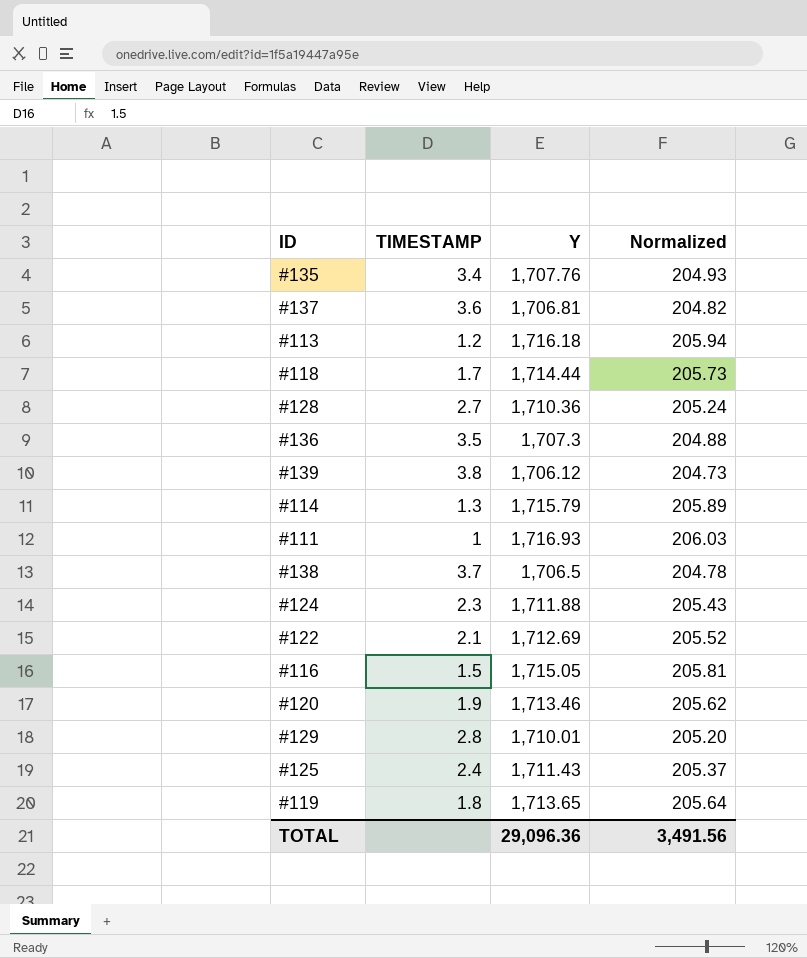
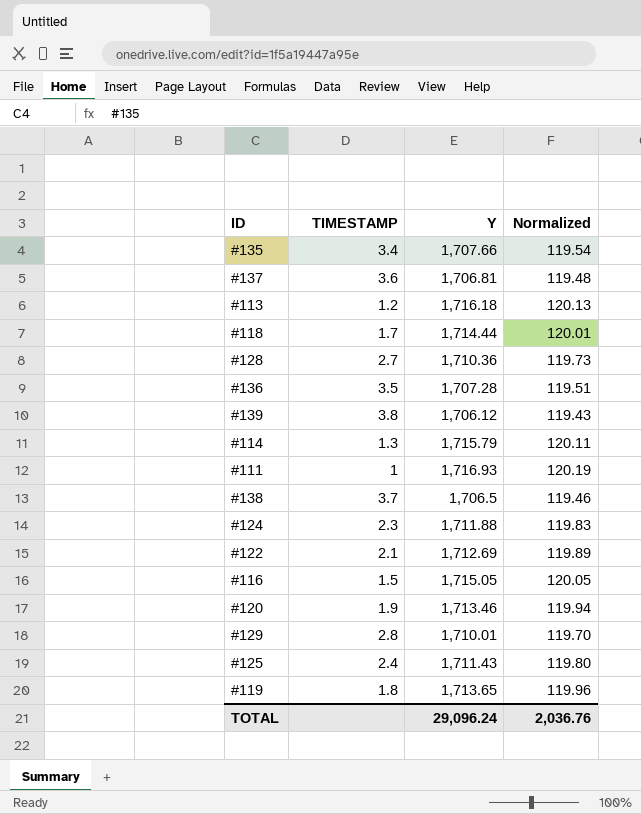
column Normalized | formula: [Y] * 0.12 -> [Y] * 0.07
#135 | Y: 1,707.76 -> 1,707.66
#136 | Y: 1,707.3 -> 1,707.28
TOTAL | Y: 29,096.36 -> 29,096.24
TOTAL | Normalized: 3,491.56 -> 2,036.76

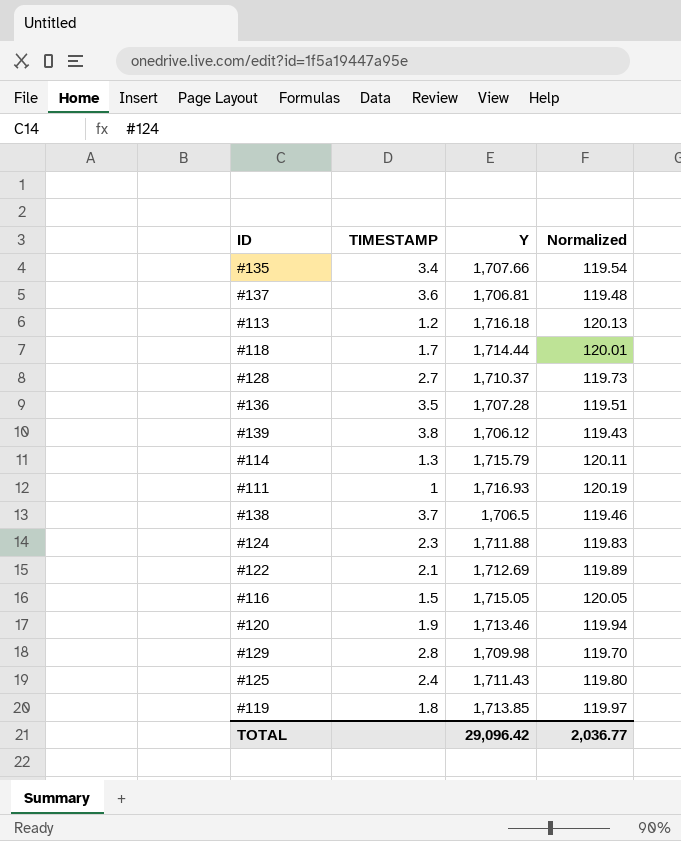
#128 | Y: 1,710.36 -> 1,710.37
#129 | Y: 1,710.01 -> 1,709.98
#119 | Y: 1,713.65 -> 1,713.85
#119 | Normalized: 119.96 -> 119.97
TOTAL | Y: 29,096.24 -> 29,096.42
TOTAL | Normalized: 2,036.76 -> 2,036.77

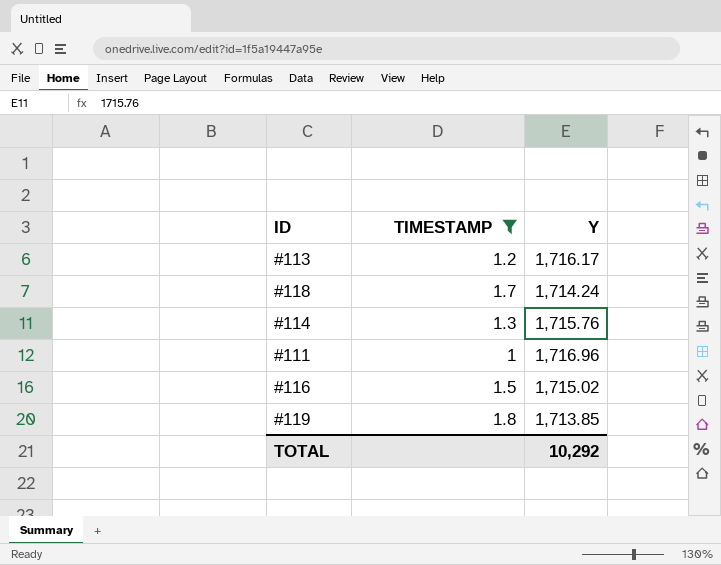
filter: none -> TIMESTAMP <= 1.8
column Normalized | formula: [Y] * 0.07 -> none
#113 | Y: 1,716.18 -> 1,716.17
#118 | Y: 1,714.44 -> 1,714.24
#114 | Y: 1,715.79 -> 1,715.76
#111 | Y: 1,716.93 -> 1,716.96
#116 | Y: 1,715.05 -> 1,715.02
TOTAL | Y: 29,096.42 -> 10,292

